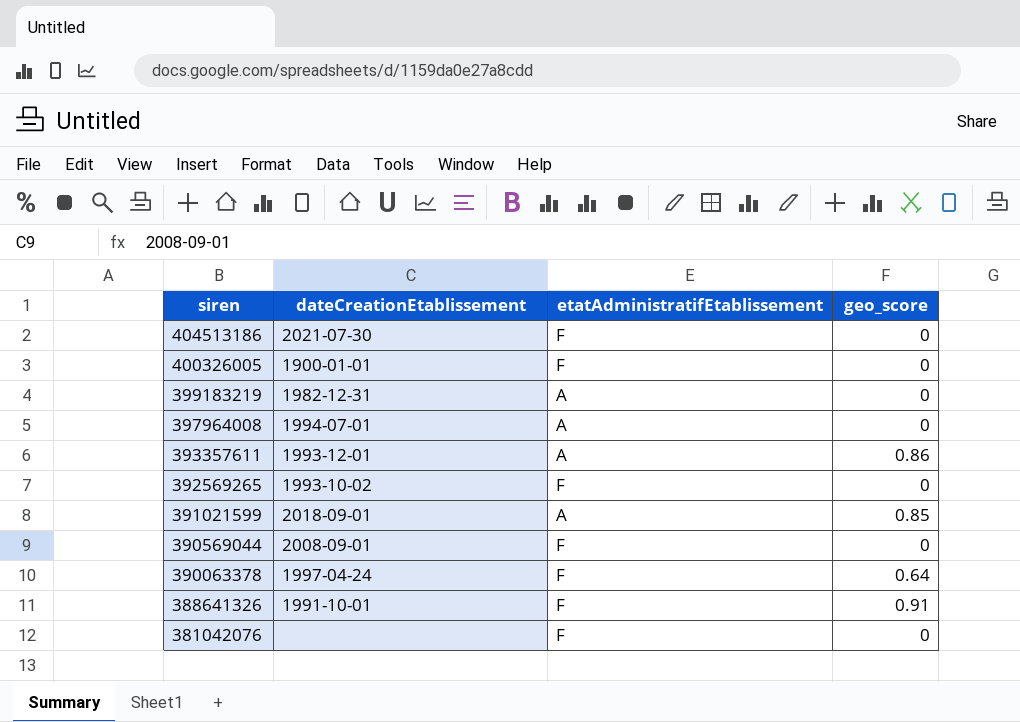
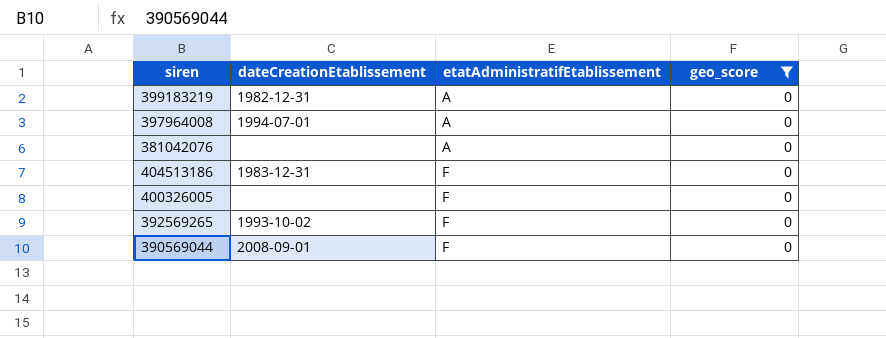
filter: none -> geo_score = 0
row order: siren descending -> etatAdministratifEtablissement ascending
381042076 | etatAdministratifEtablissement: F -> A
404513186 | dateCreationEtablissement: 2021-07-30 -> 1983-12-31
400326005 | dateCreationEtablissement: 1900-01-01 -> none

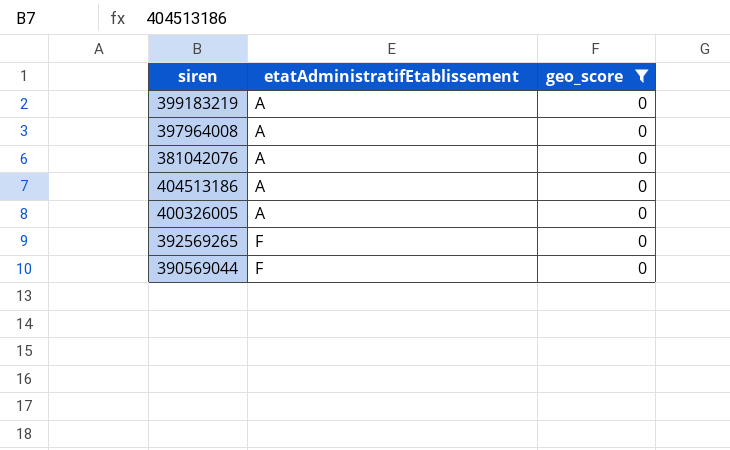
column dateCreationEtablissement | position: 2 -> none
404513186 | etatAdministratifEtablissement: F -> A
400326005 | etatAdministratifEtablissement: F -> A

